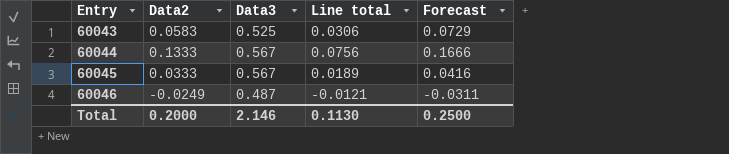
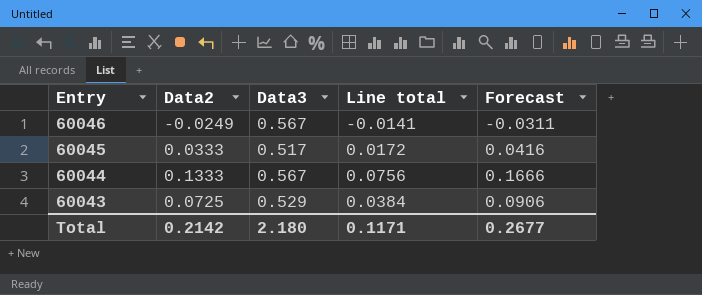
row order: Entry ascending -> Entry descending
60046 | Data3: 0.487 -> 0.567
60046 | Line total: -0.0121 -> -0.0141
60045 | Data3: 0.567 -> 0.517
60045 | Line total: 0.0189 -> 0.0172
60043 | Data2: 0.0583 -> 0.0725
60043 | Data3: 0.525 -> 0.529
60043 | Line total: 0.0306 -> 0.0384
60043 | Forecast: 0.0729 -> 0.0906
Total | Data2: 0.2000 -> 0.2142
Total | Data3: 2.146 -> 2.180
Total | Line total: 0.1130 -> 0.1171
Total | Forecast: 0.2500 -> 0.2677

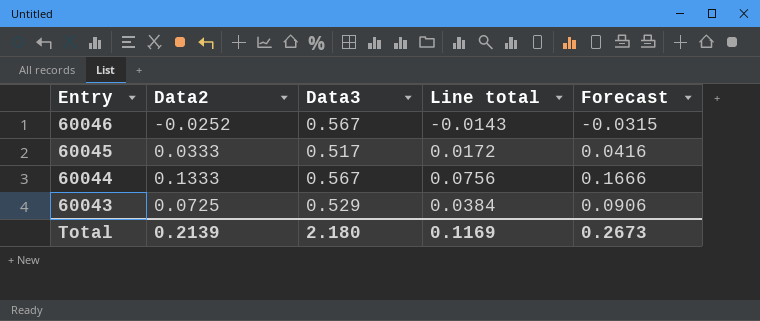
60046 | Data2: -0.0249 -> -0.0252
60046 | Line total: -0.0141 -> -0.0143
60046 | Forecast: -0.0311 -> -0.0315
Total | Data2: 0.2142 -> 0.2139
Total | Line total: 0.1171 -> 0.1169
Total | Forecast: 0.2677 -> 0.2673

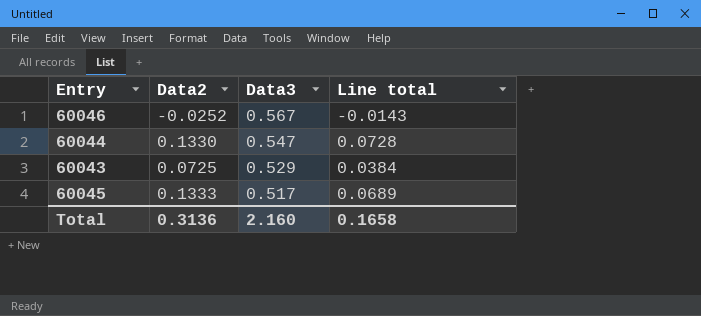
row order: Entry descending -> Data3 descending
column Forecast | formula: [Data2] * 1.25 -> none
60044 | Data2: 0.1333 -> 0.1330
60044 | Data3: 0.567 -> 0.547
60044 | Line total: 0.0756 -> 0.0728
60045 | Data2: 0.0333 -> 0.1333
60045 | Line total: 0.0172 -> 0.0689
Total | Data2: 0.2139 -> 0.3136
Total | Data3: 2.180 -> 2.160
Total | Line total: 0.1169 -> 0.1658

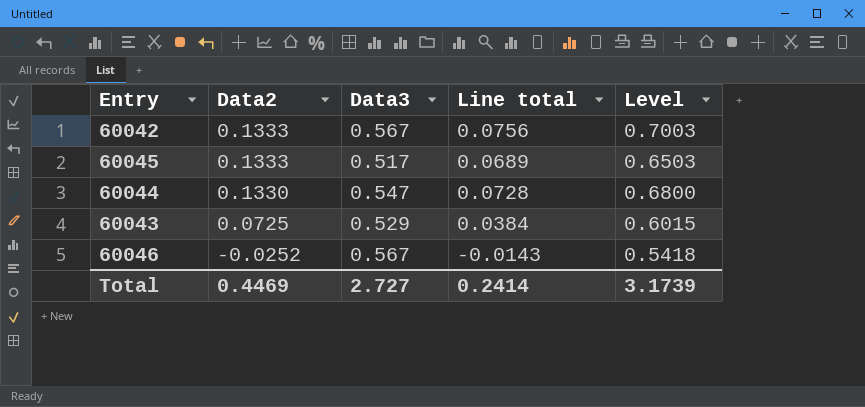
row order: Data3 descending -> Data2 descending
column Level | formula: none -> [Data2] + [Data3]
row 60042: none -> 0.1333 | 0.567 | 0.0756 | 0.7003
Total | Data2: 0.3136 -> 0.4469
Total | Data3: 2.160 -> 2.727
Total | Line total: 0.1658 -> 0.2414

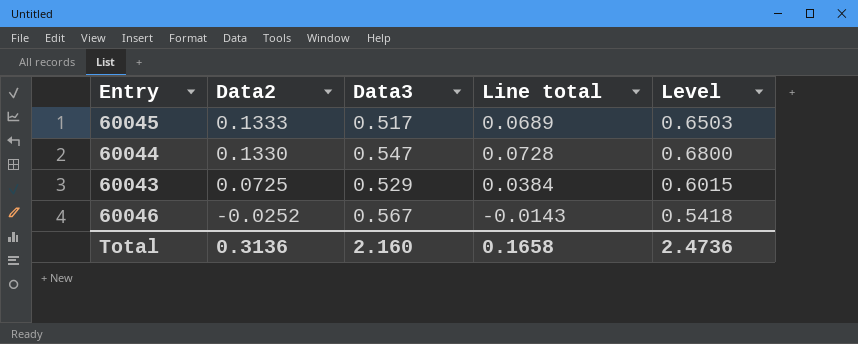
row 60042: 0.1333 | 0.567 | 0.0756 | 0.7003 -> none
Total | Data2: 0.4469 -> 0.3136
Total | Data3: 2.727 -> 2.160
Total | Line total: 0.2414 -> 0.1658
Total | Level: 3.1739 -> 2.4736

